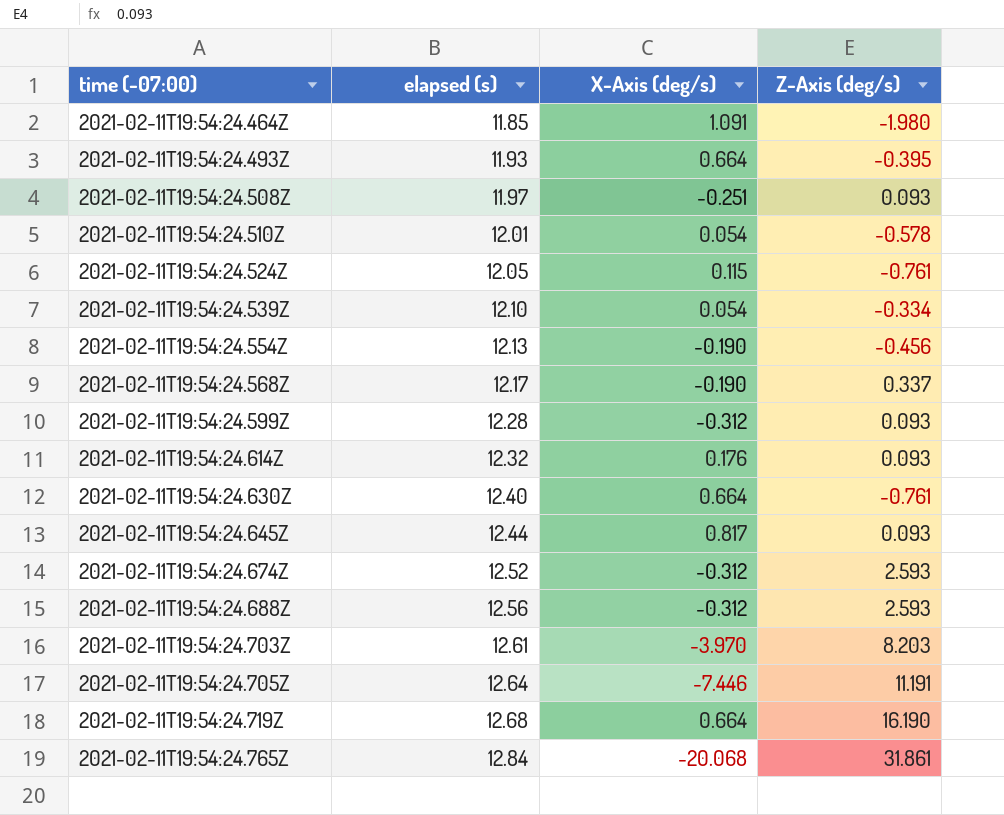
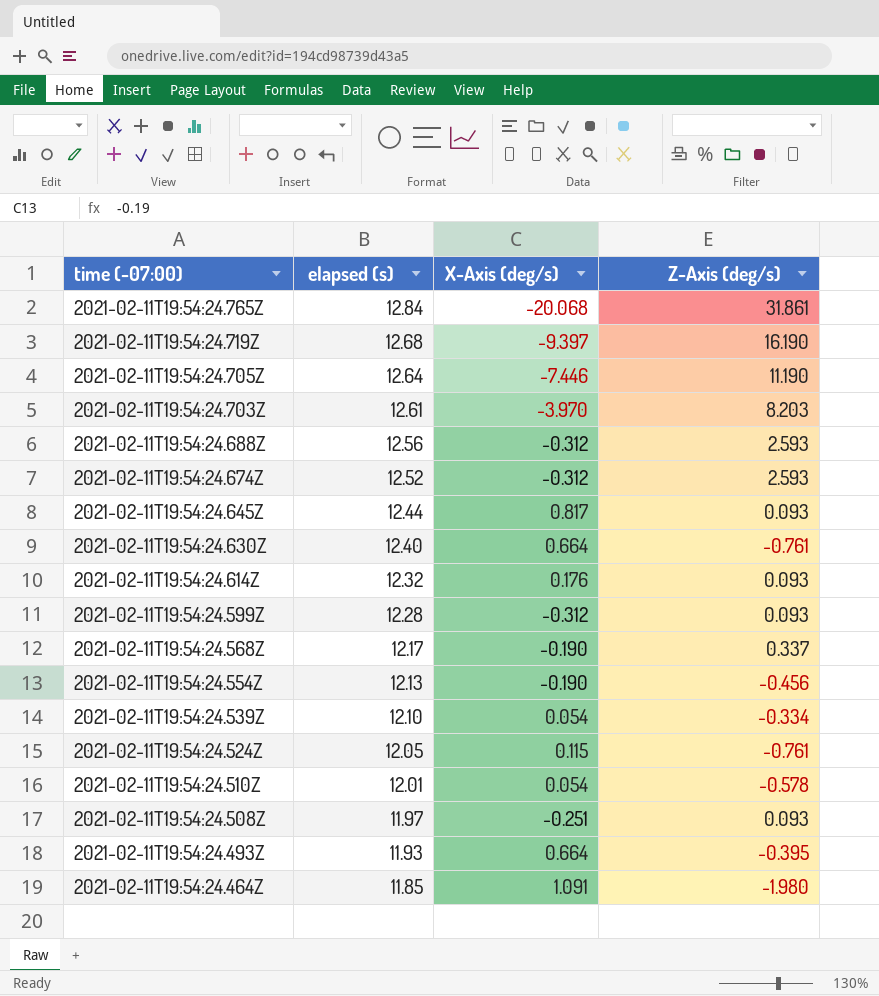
row order: time (-07:00) ascending -> time (-07:00) descending
2021-02-11T19:54:24.719Z | X-Axis (deg/s): 0.664 -> -9.397
2021-02-11T19:54:24.705Z | Z-Axis (deg/s): 11.191 -> 11.190

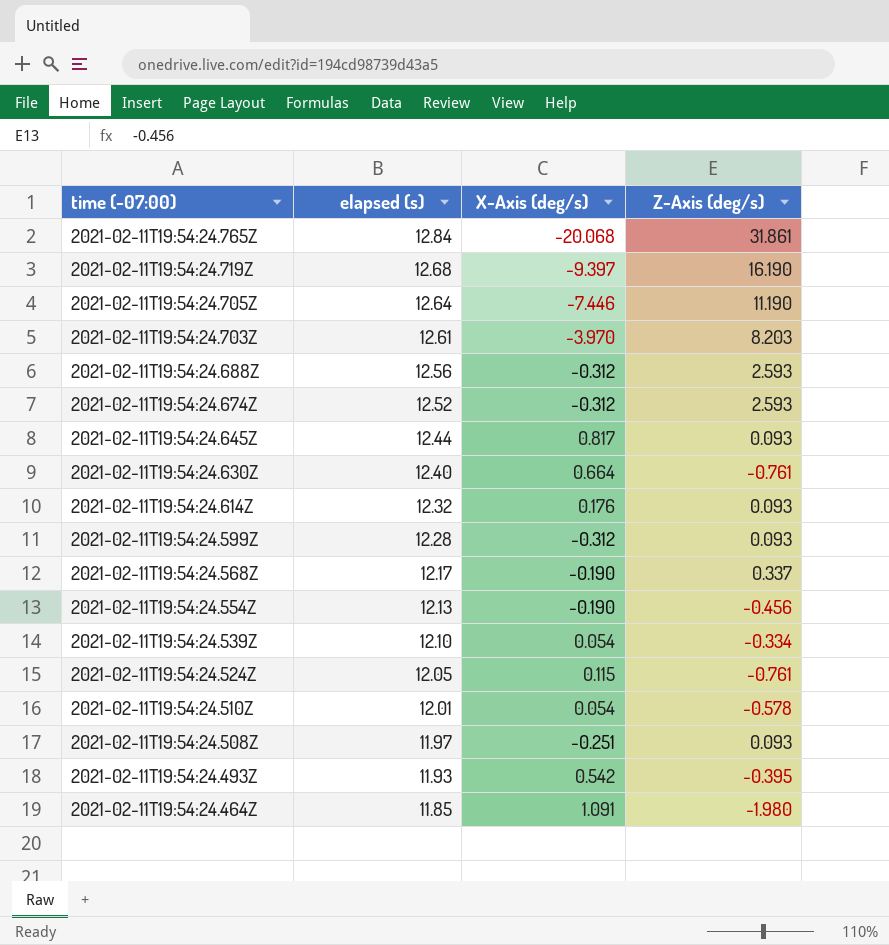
2021-02-11T19:54:24.493Z | X-Axis (deg/s): 0.664 -> 0.542

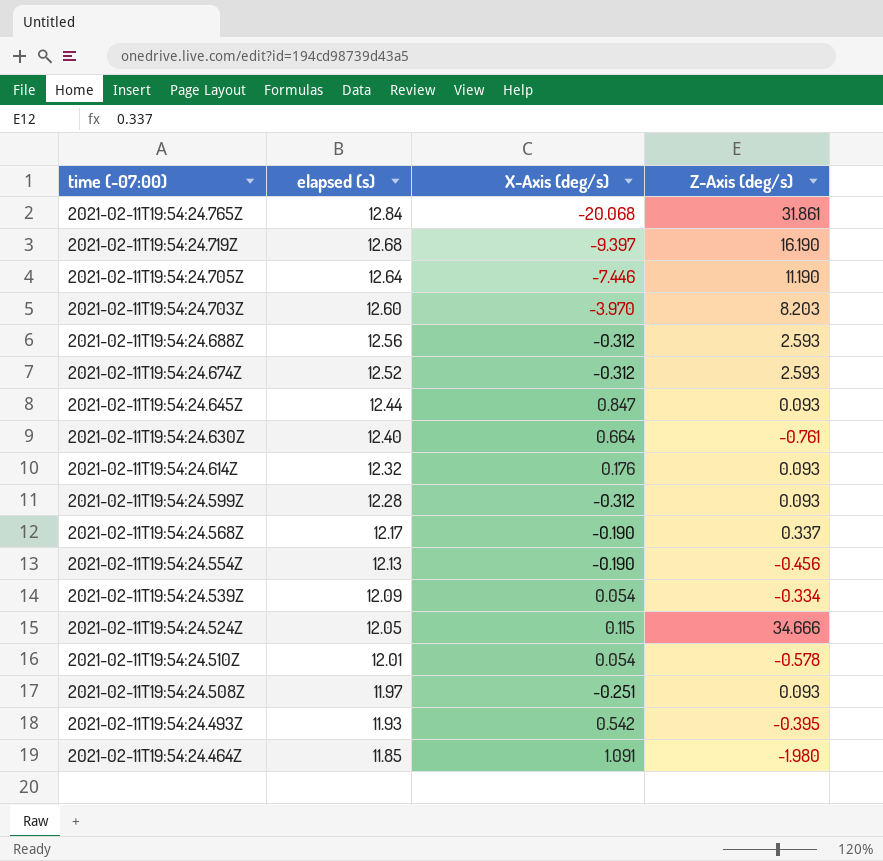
2021-02-11T19:54:24.703Z | elapsed (s): 12.61 -> 12.60
2021-02-11T19:54:24.645Z | X-Axis (deg/s): 0.817 -> 0.847
2021-02-11T19:54:24.539Z | elapsed (s): 12.10 -> 12.09
2021-02-11T19:54:24.524Z | Z-Axis (deg/s): -0.761 -> 34.666

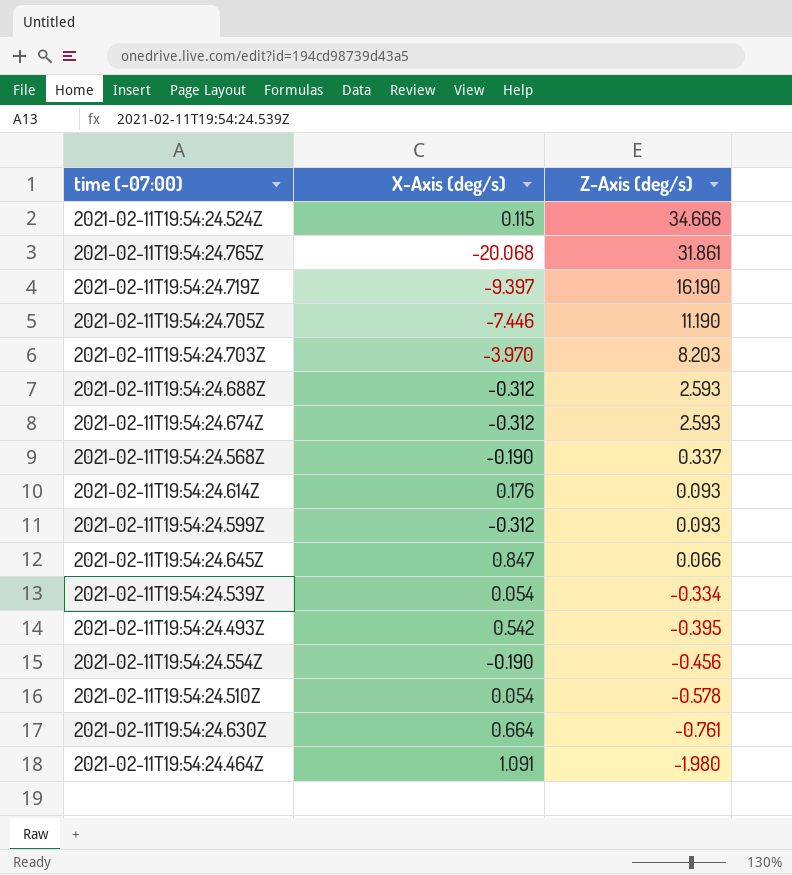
row order: time (-07:00) descending -> Z-Axis (deg/s) descending
column elapsed (s) | position: 2 -> none
row 2021-02-11T19:54:24.508Z: 11.97 | -0.251 | 0.093 -> none
2021-02-11T19:54:24.645Z | Z-Axis (deg/s): 0.093 -> 0.066

